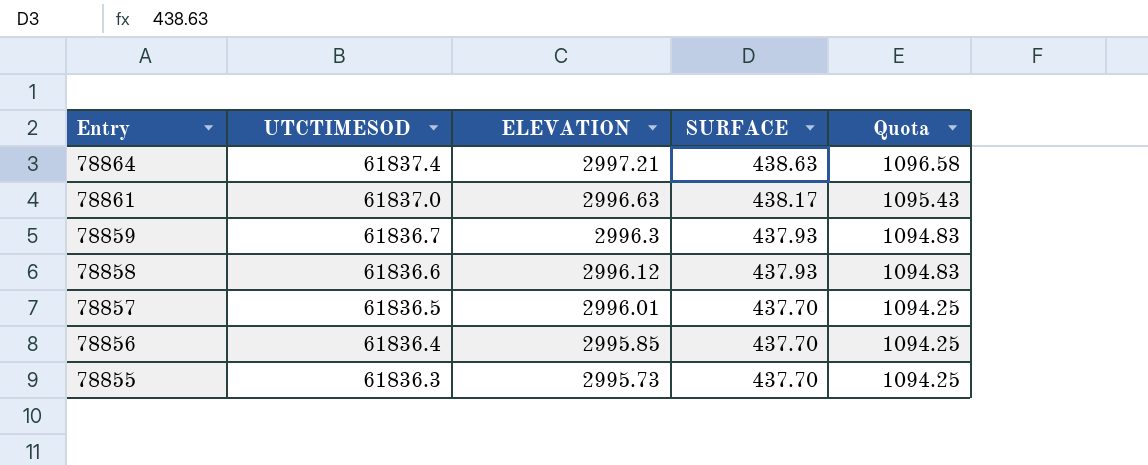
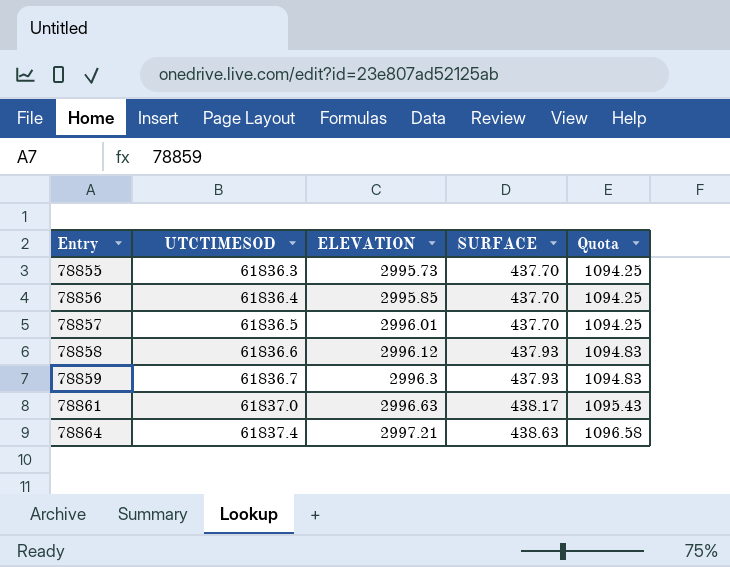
row order: Entry descending -> Entry ascending

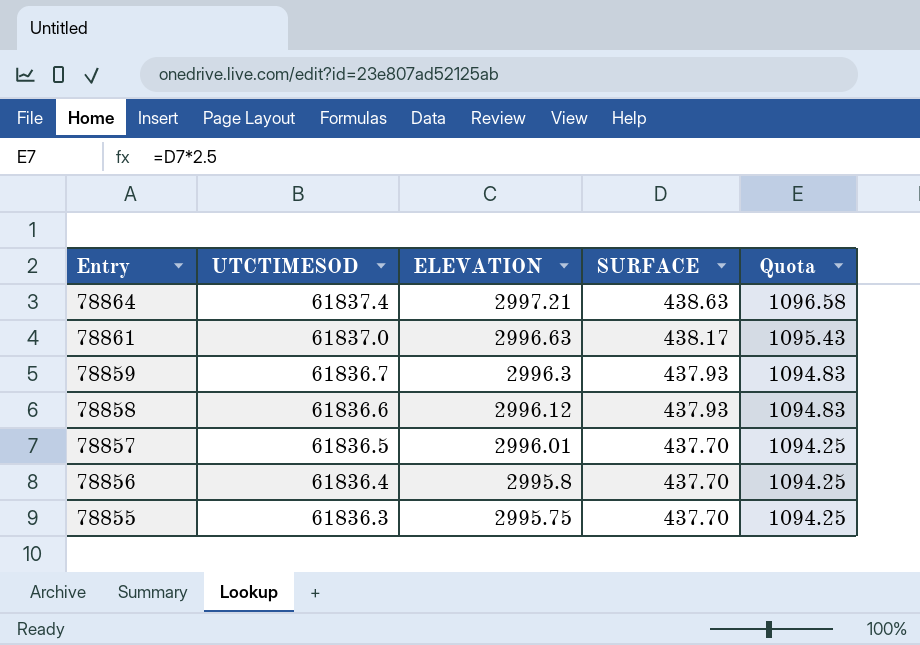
row order: Entry ascending -> Entry descending
78856 | ELEVATION: 2995.85 -> 2995.8
78855 | ELEVATION: 2995.73 -> 2995.75

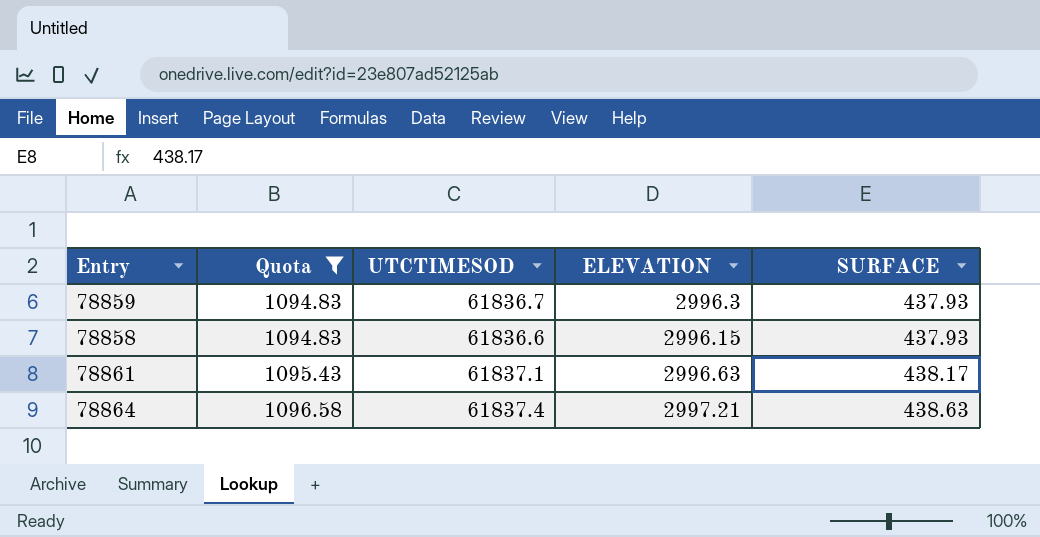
filter: none -> Quota != 1094.25
row order: Entry descending -> Quota ascending
column Quota | position: 5 -> 2
78858 | ELEVATION: 2996.12 -> 2996.15
78861 | UTCTIMESOD: 61837.0 -> 61837.1

